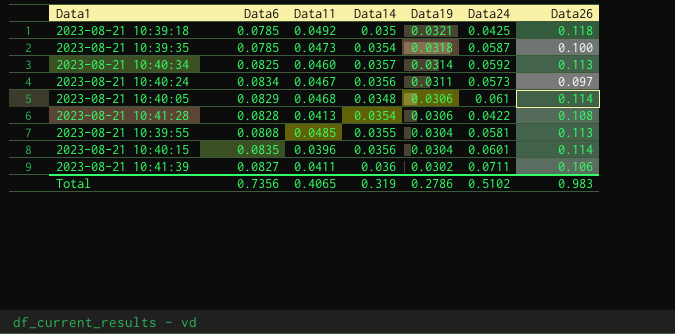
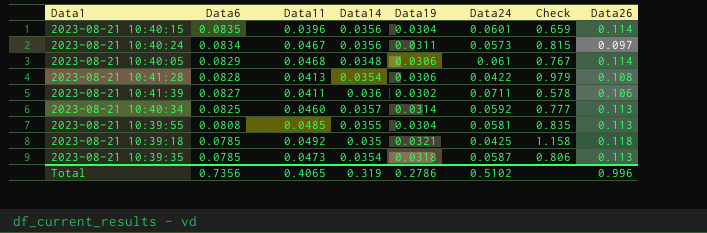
row order: Data19 descending -> Data6 descending
column Check | formula: none -> [Data11] / [Data24]
2023-08-21 10:39:35 | Data26: 0.100 -> 0.113
Total | Data26: 0.983 -> 0.996

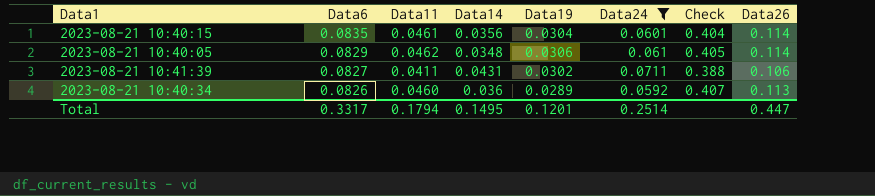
filter: none -> Data24 >= 0.0592
column Check | formula: [Data11] / [Data24] -> [Data11] / [Data26]
2023-08-21 10:40:15 | Data11: 0.0396 -> 0.0461
2023-08-21 10:40:05 | Data11: 0.0468 -> 0.0462
2023-08-21 10:41:39 | Data14: 0.036 -> 0.0431
2023-08-21 10:40:34 | Data6: 0.0825 -> 0.0826
2023-08-21 10:40:34 | Data14: 0.0357 -> 0.036
2023-08-21 10:40:34 | Data19: 0.0314 -> 0.0289
Total | Data6: 0.7356 -> 0.3317
Total | Data11: 0.4065 -> 0.1794
Total | Data14: 0.319 -> 0.1495
Total | Data19: 0.2786 -> 0.1201
Total | Data24: 0.5102 -> 0.2514
Total | Data26: 0.996 -> 0.447

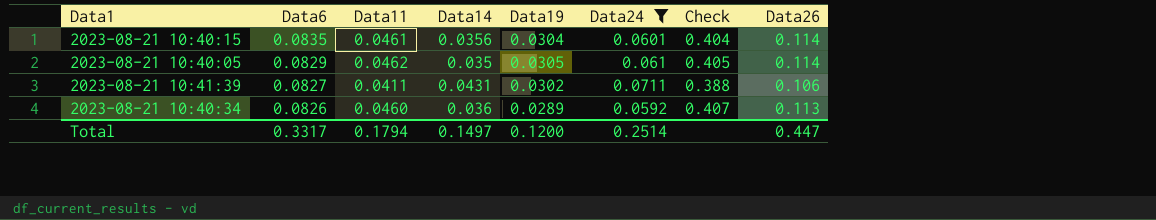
2023-08-21 10:40:05 | Data14: 0.0348 -> 0.035
2023-08-21 10:40:05 | Data19: 0.0306 -> 0.0305
Total | Data14: 0.1495 -> 0.1497
Total | Data19: 0.1201 -> 0.1200

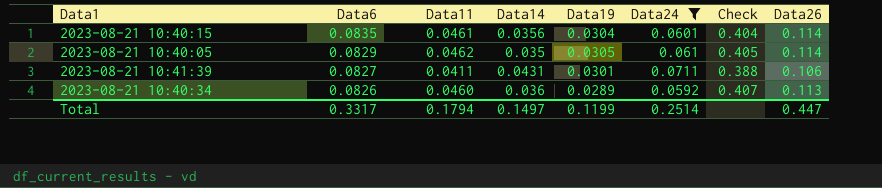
2023-08-21 10:41:39 | Data19: 0.0302 -> 0.0301
Total | Data19: 0.1200 -> 0.1199

